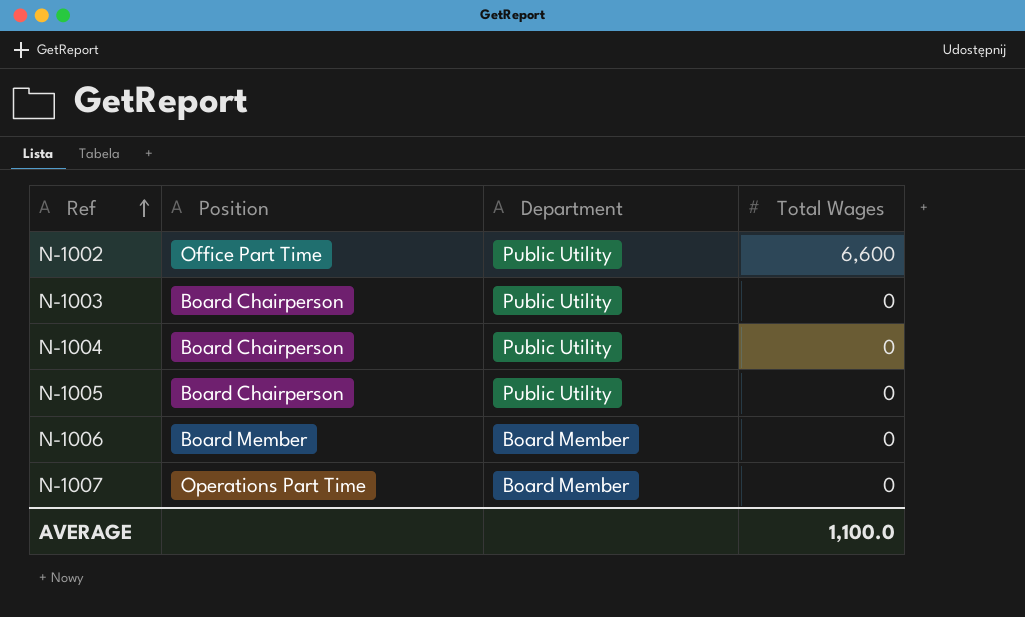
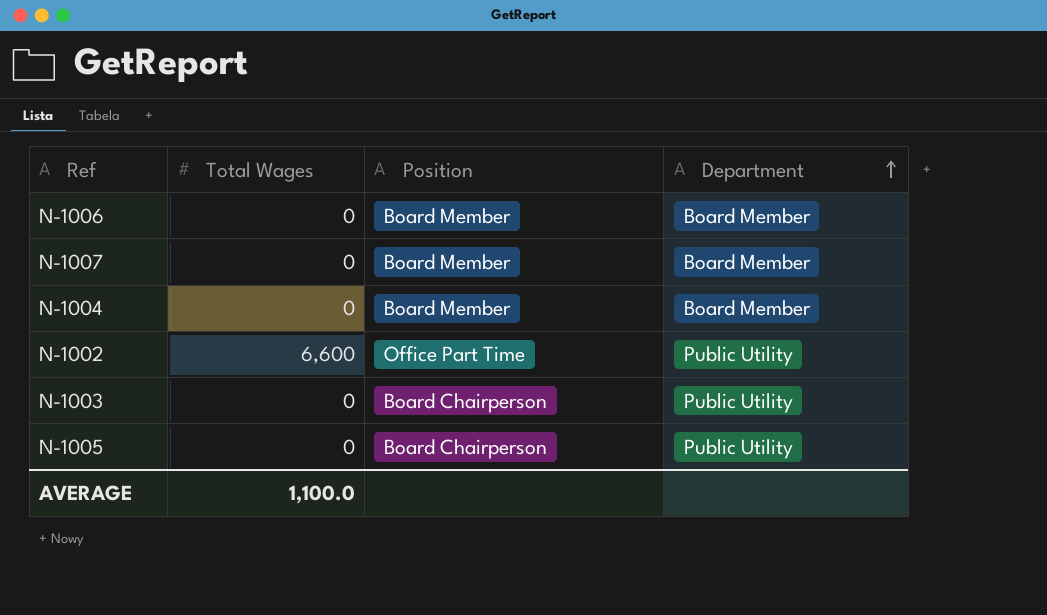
row order: Ref ascending -> Department ascending
column Total Wages | position: 4 -> 2
N-1007 | Position: Operations Part Time -> Board Member
N-1004 | Position: Board Chairperson -> Board Member
N-1004 | Department: Public Utility -> Board Member

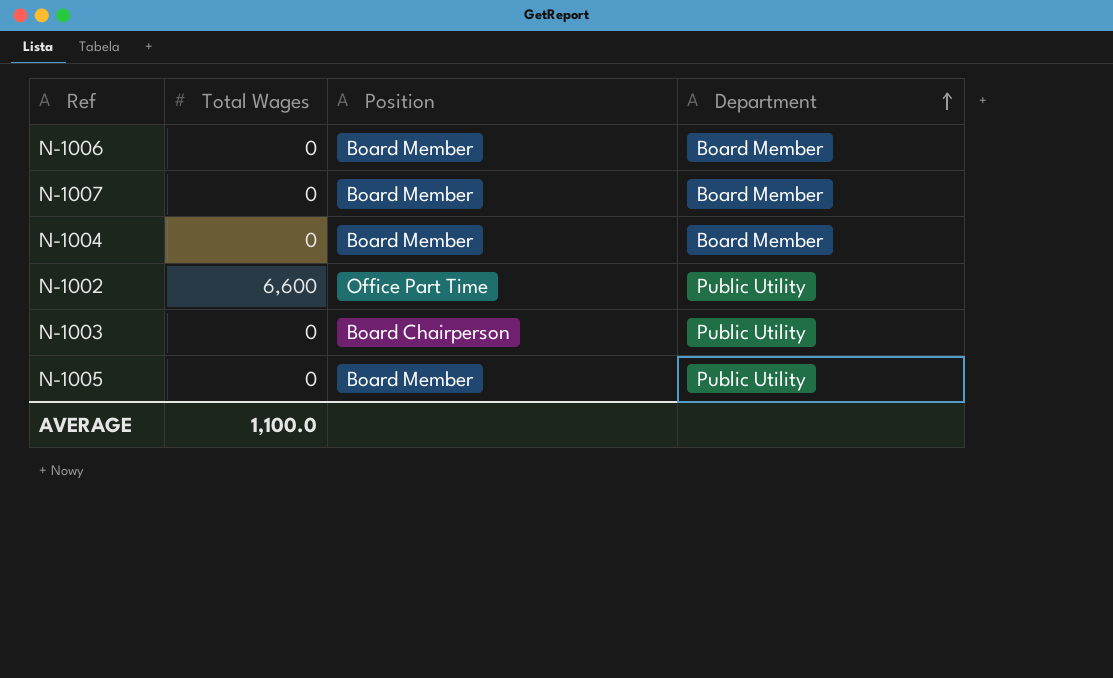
N-1005 | Position: Board Chairperson -> Board Member

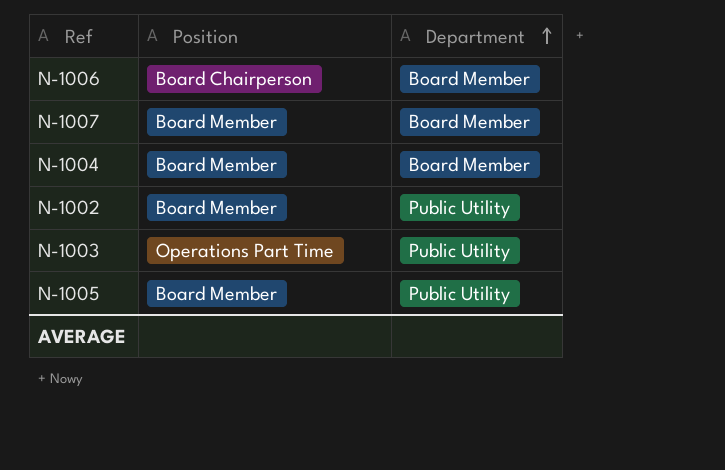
column Total Wages | position: 2 -> none
N-1006 | Position: Board Member -> Board Chairperson
N-1002 | Position: Office Part Time -> Board Member
N-1003 | Position: Board Chairperson -> Operations Part Time

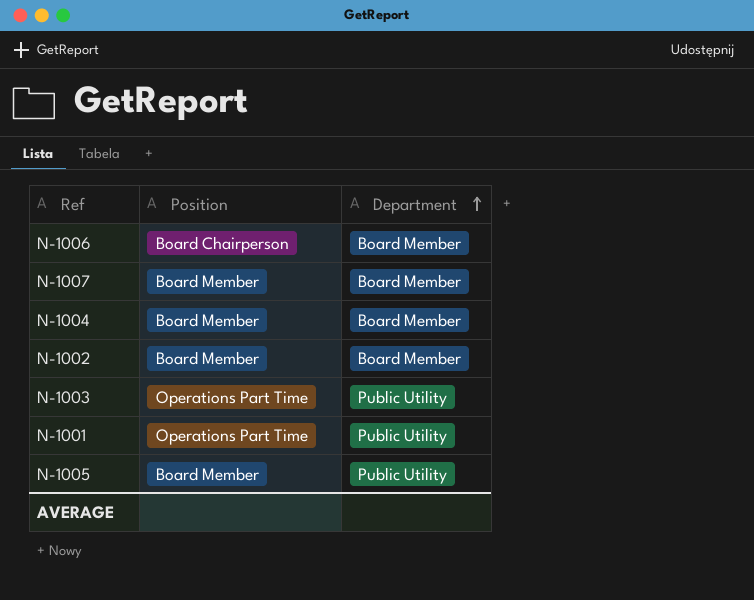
N-1002 | Department: Public Utility -> Board Member
row N-1001: none -> Operations Part Time | Public Utility

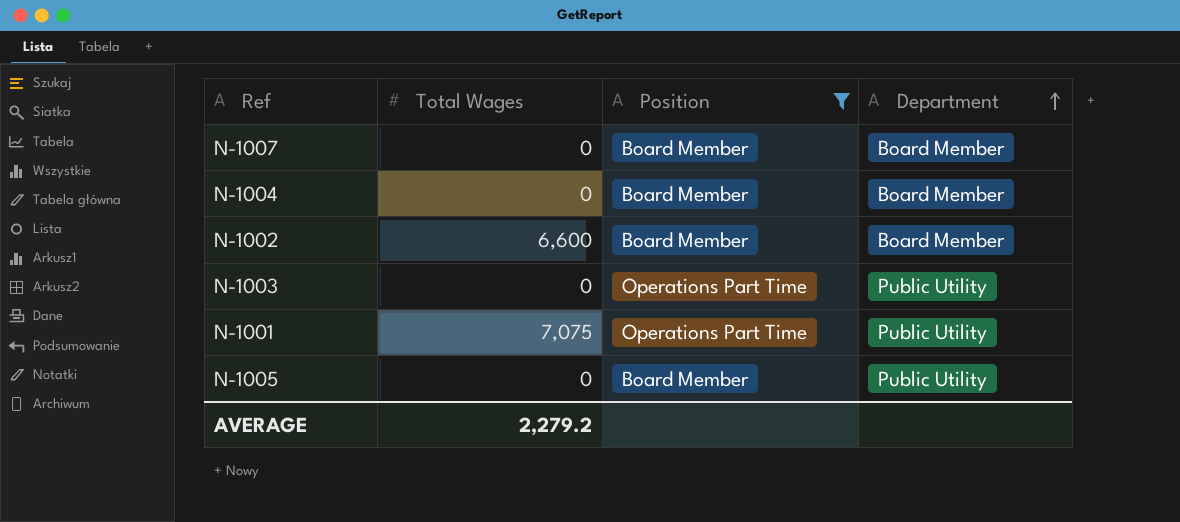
filter: none -> Position != Board Chairperson
column Total Wages | position: none -> 2

